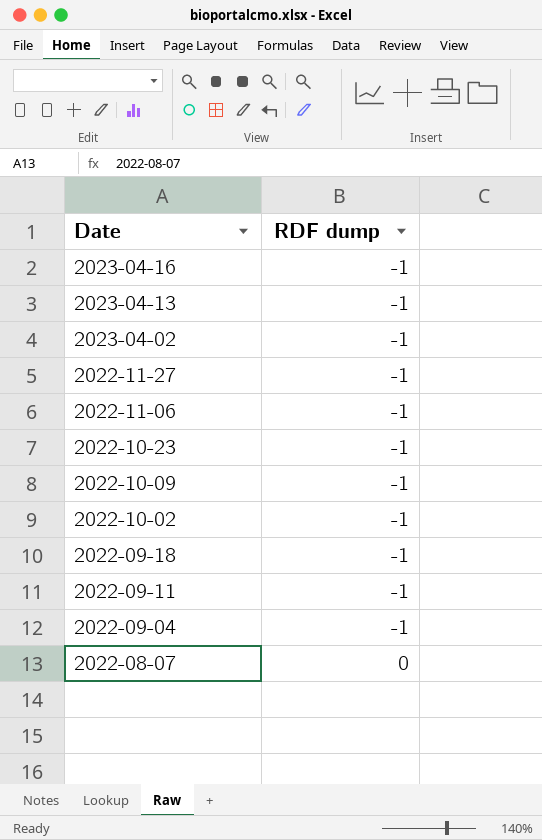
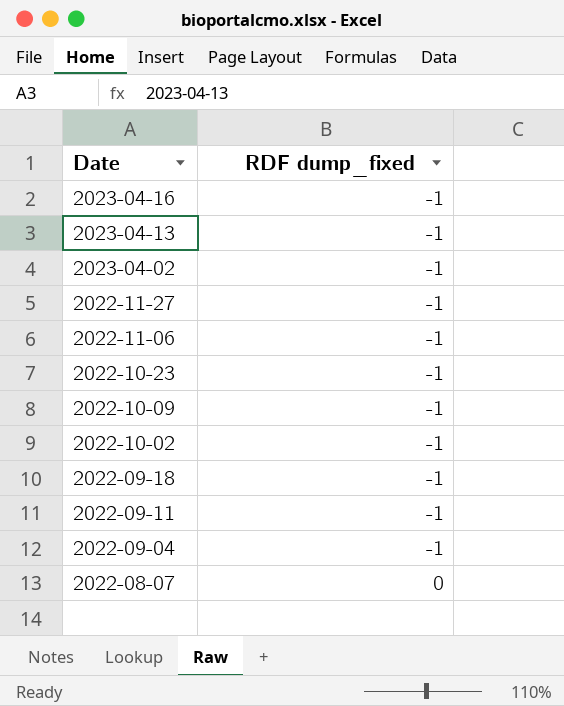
column name: RDF dump -> RDF dump_fixed

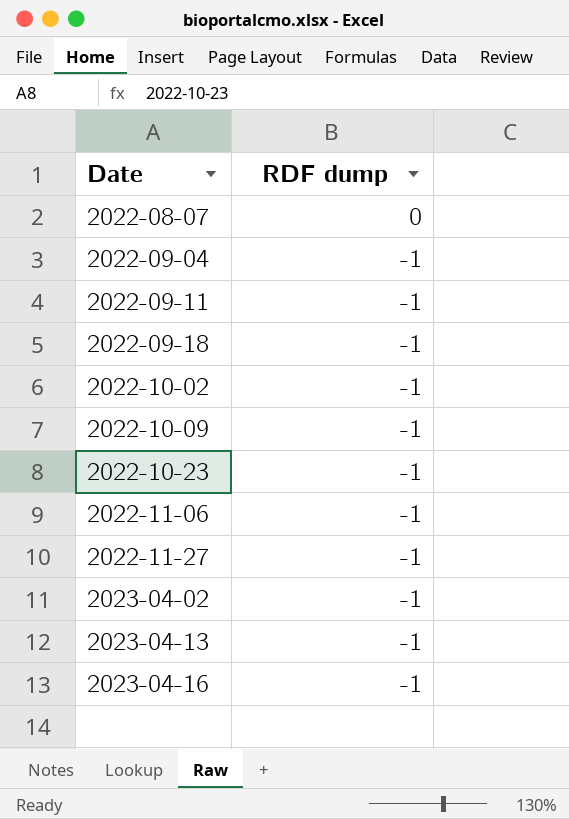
row order: Date descending -> Date ascending
column name: RDF dump_fixed -> RDF dump

